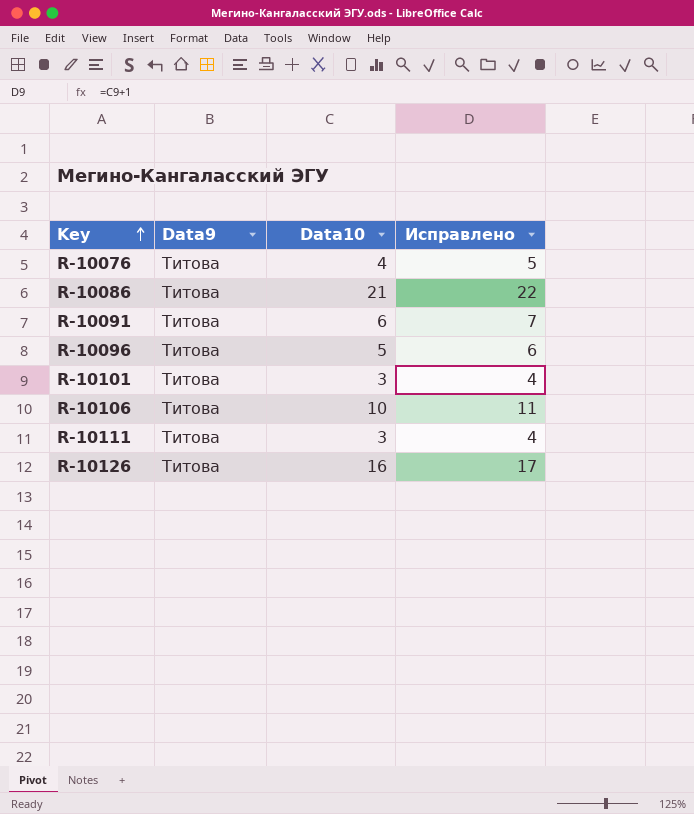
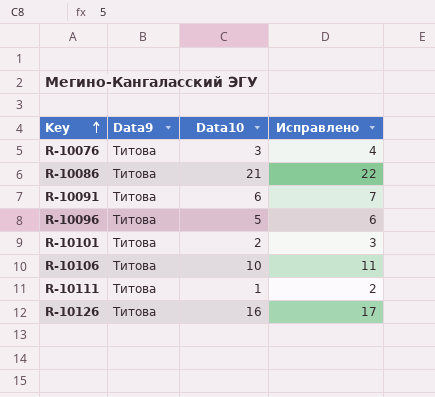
R-10076 | Data10: 4 -> 3
R-10076 | Исправлено: 5 -> 4
R-10101 | Data10: 3 -> 2
R-10101 | Исправлено: 4 -> 3
R-10111 | Data10: 3 -> 1
R-10111 | Исправлено: 4 -> 2

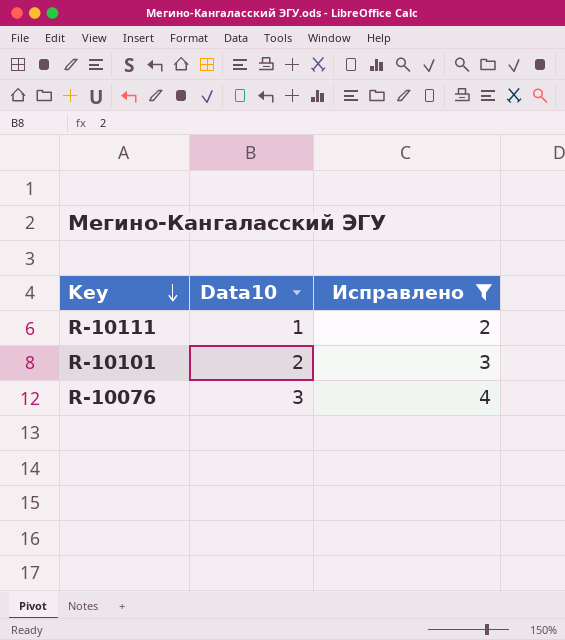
filter: none -> Исправлено <= 4
row order: Key ascending -> Key descending
column Data9 | position: 2 -> none

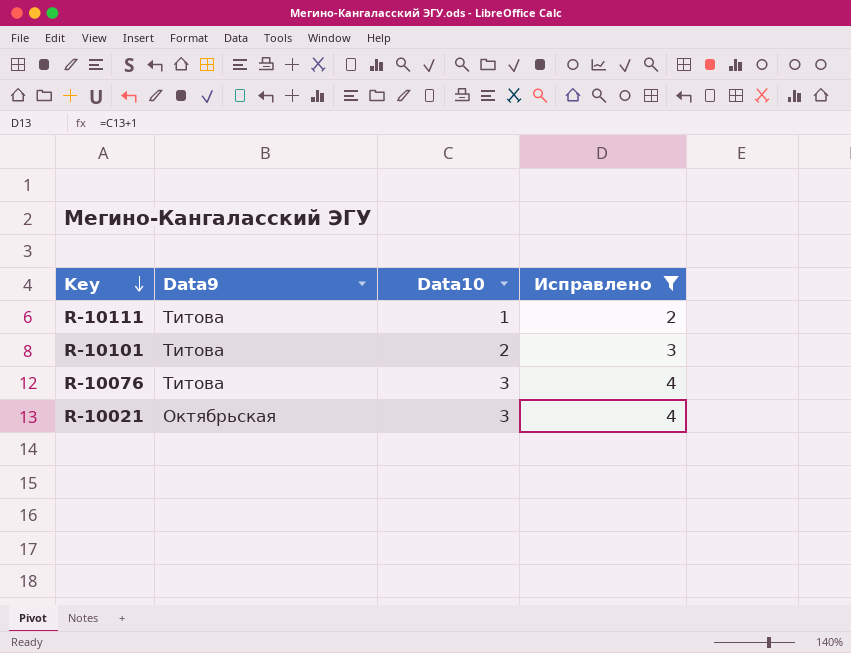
column Data9 | position: none -> 2
row R-10021: none -> Октябрьская | 3 | 4

